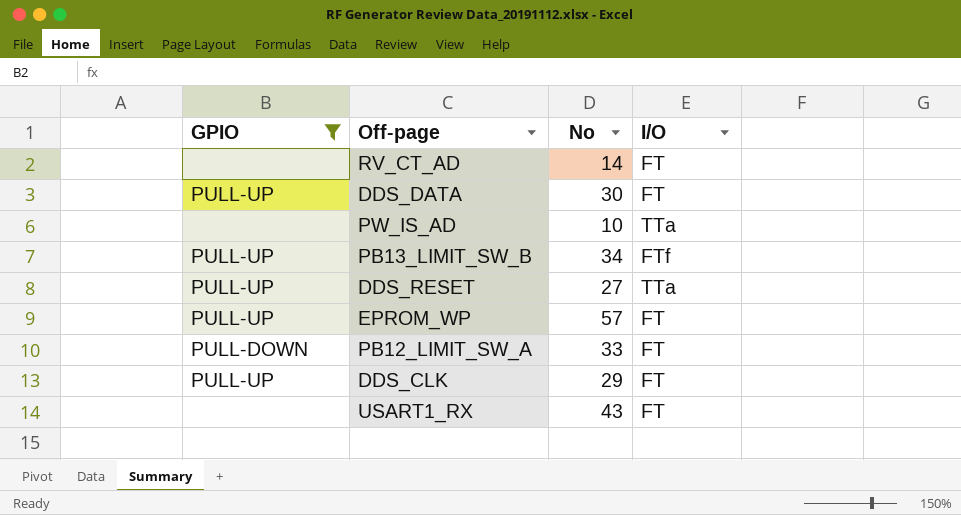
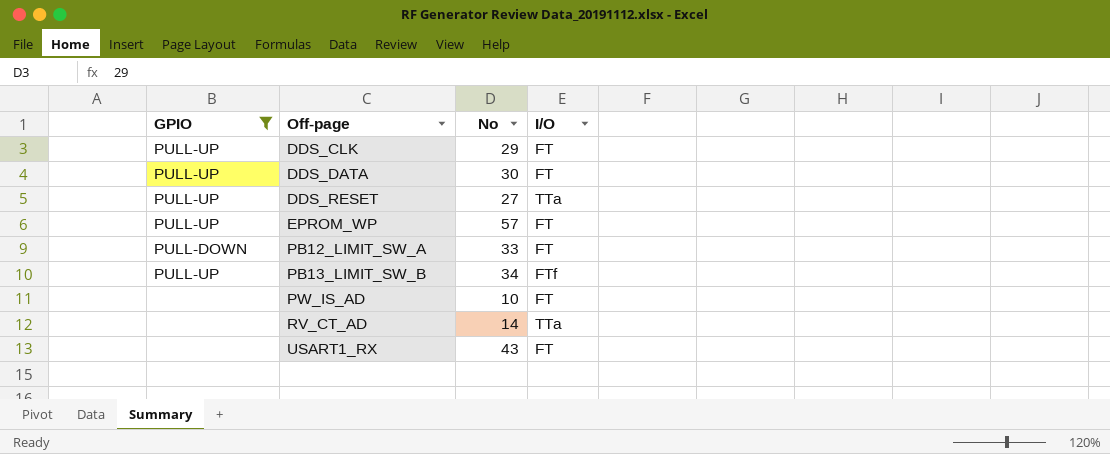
row order: none -> Off-page ascending
PW_IS_AD | I/O: TTa -> FT
RV_CT_AD | I/O: FT -> TTa

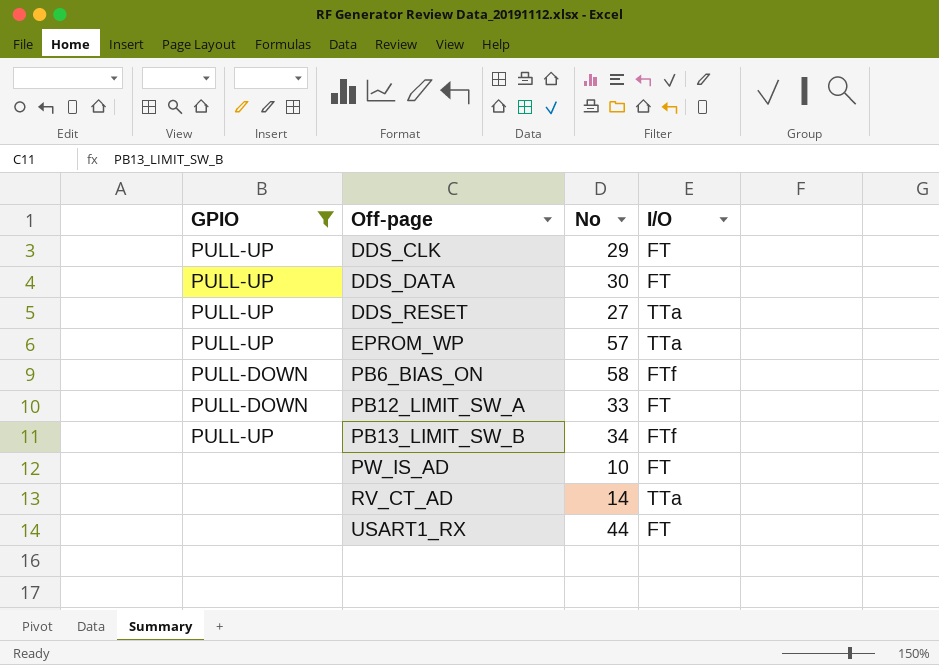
EPROM_WP | I/O: FT -> TTa
row PB6_BIAS_ON: none -> PULL-DOWN | 58 | FTf
USART1_RX | No: 43 -> 44

